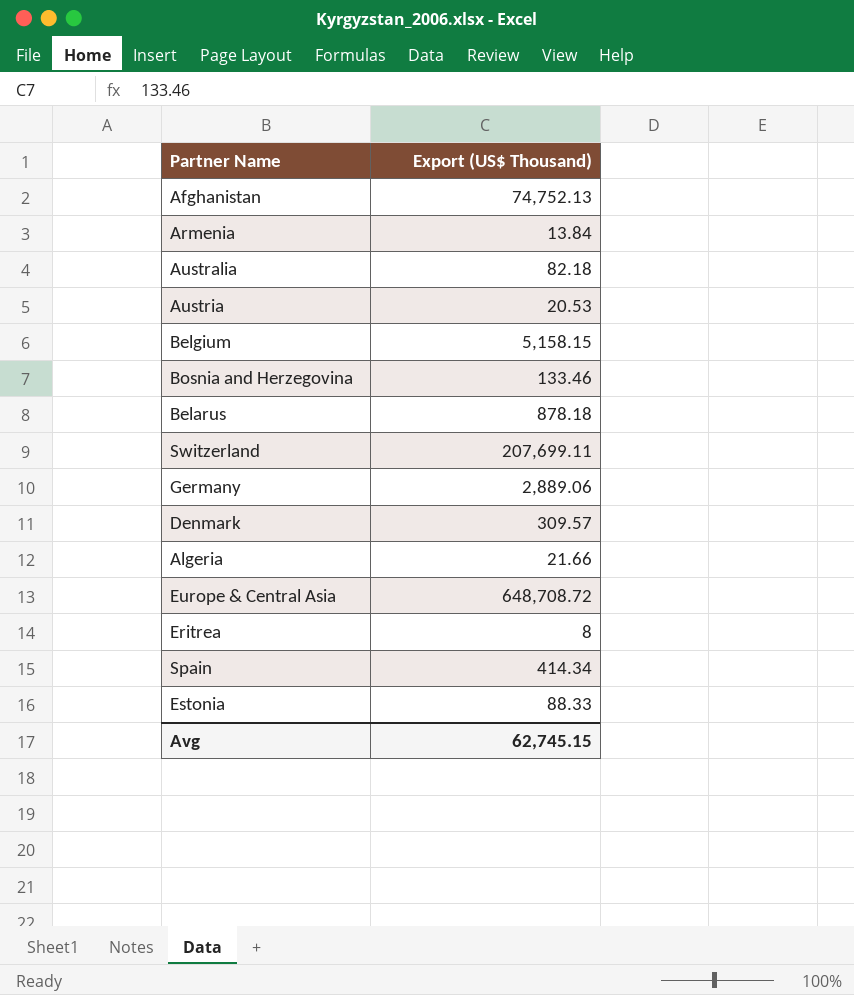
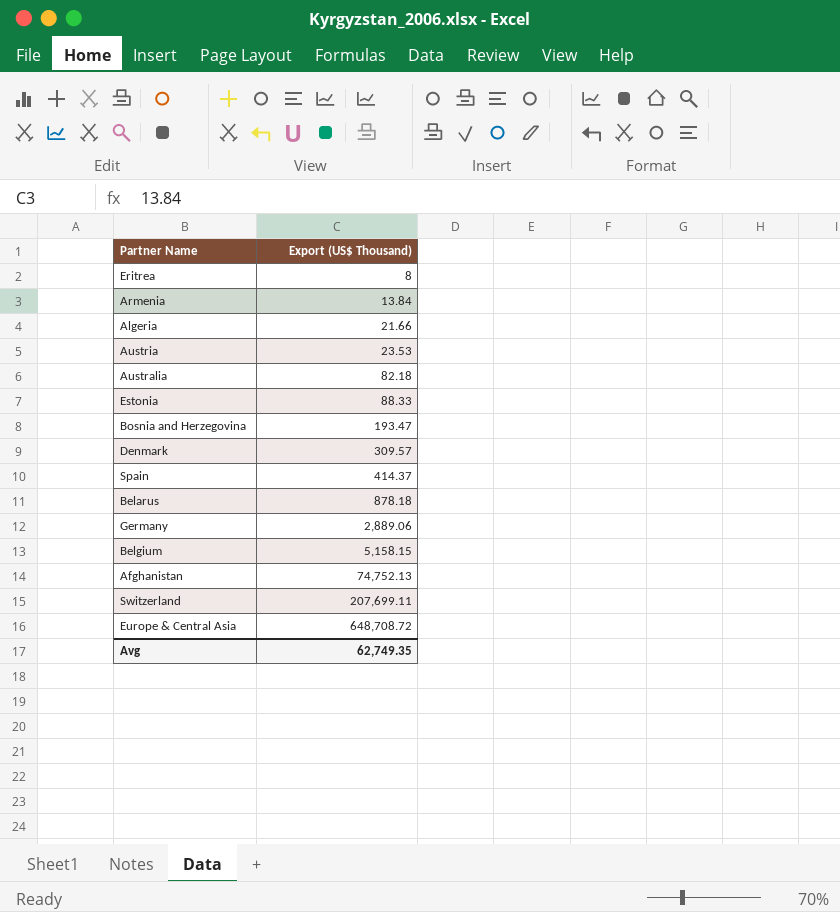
row order: none -> Export (US$ Thousand) ascending
Austria | Export (US$ Thousand): 20.53 -> 23.53
Bosnia and Herzegovina | Export (US$ Thousand): 133.46 -> 193.47
Spain | Export (US$ Thousand): 414.34 -> 414.37
Avg | Export (US$ Thousand): 62,745.15 -> 62,749.35

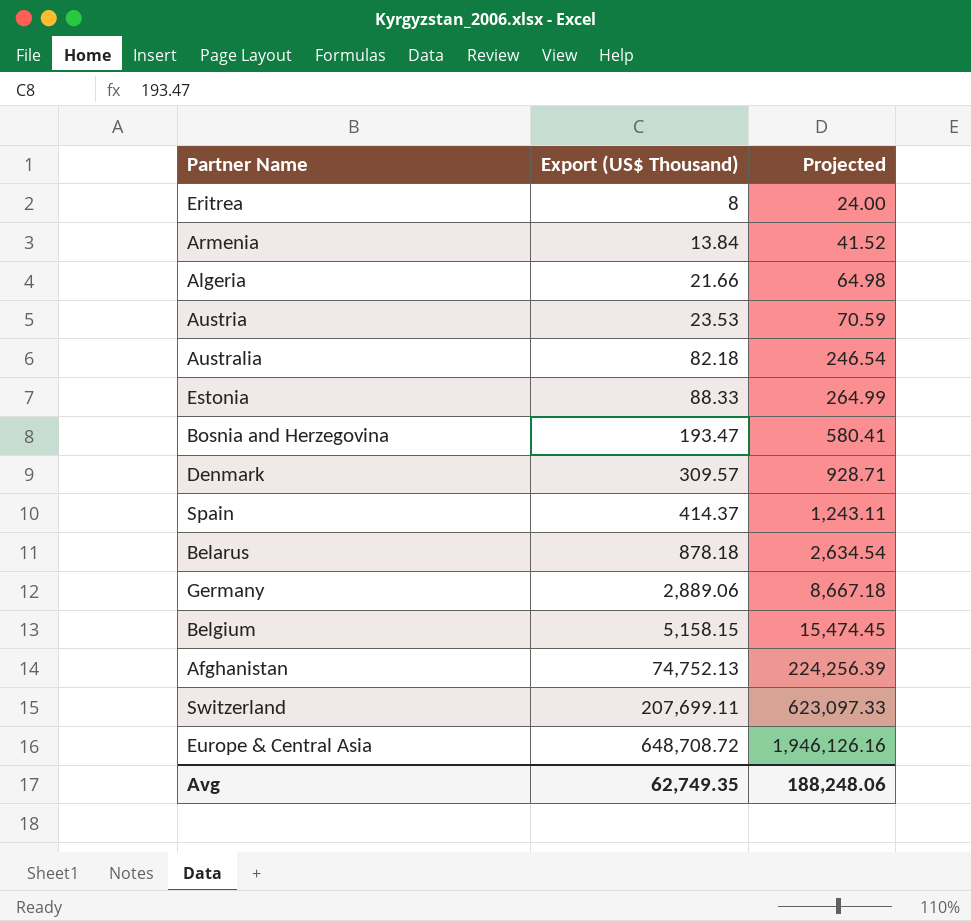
column Projected | formula: none -> [Export (US$ Thousand)] * 3

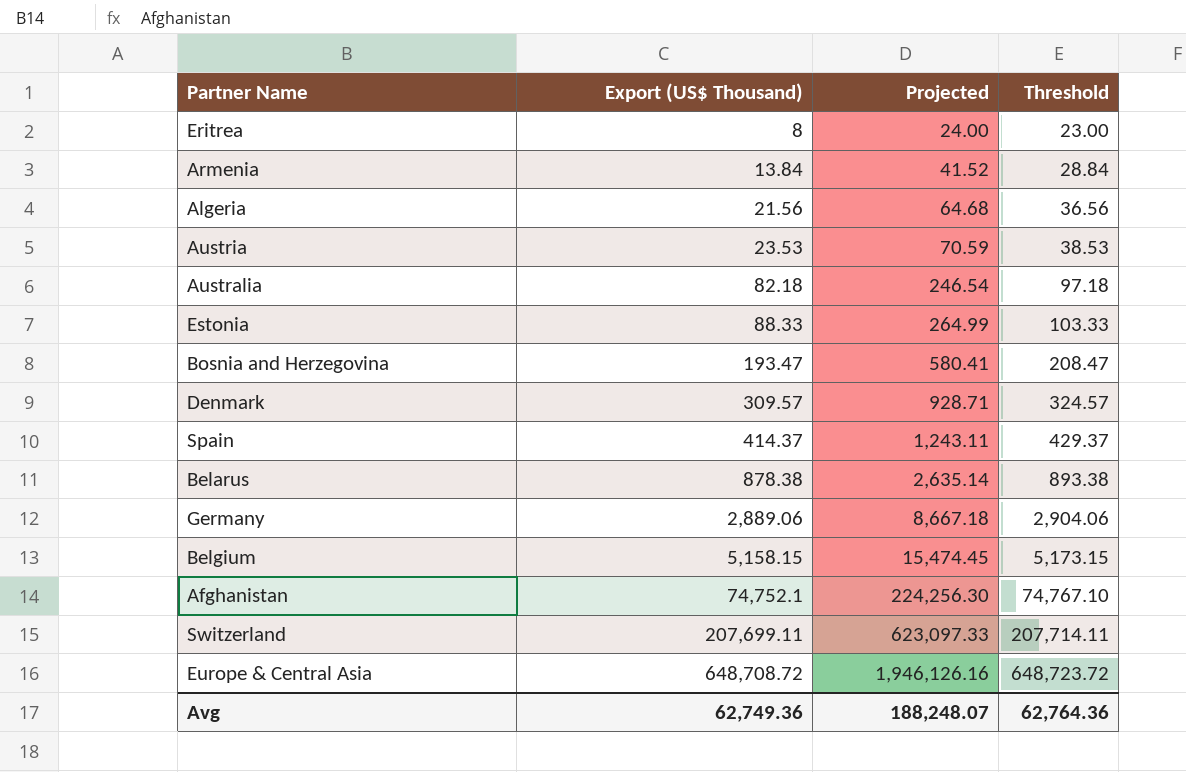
column Threshold | formula: none -> [Export (US$ Thousand)] + 15
Algeria | Export (US$ Thousand): 21.66 -> 21.56
Algeria | Projected: 64.98 -> 64.68
Belarus | Export (US$ Thousand): 878.18 -> 878.38
Belarus | Projected: 2,634.54 -> 2,635.14
Afghanistan | Export (US$ Thousand): 74,752.13 -> 74,752.1
Afghanistan | Projected: 224,256.39 -> 224,256.30
Avg | Export (US$ Thousand): 62,749.35 -> 62,749.36
Avg | Projected: 188,248.06 -> 188,248.07

